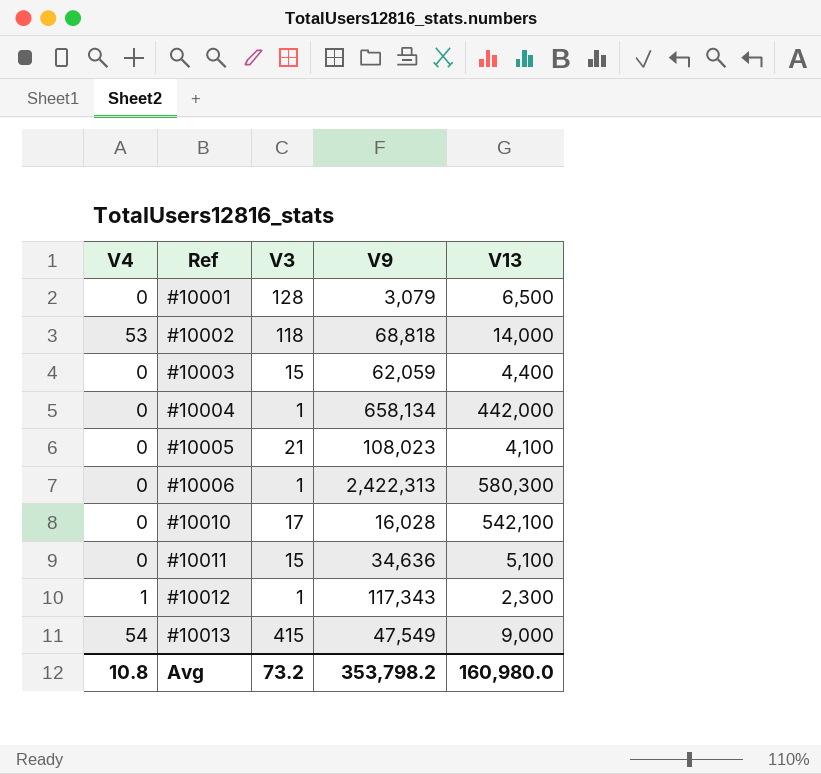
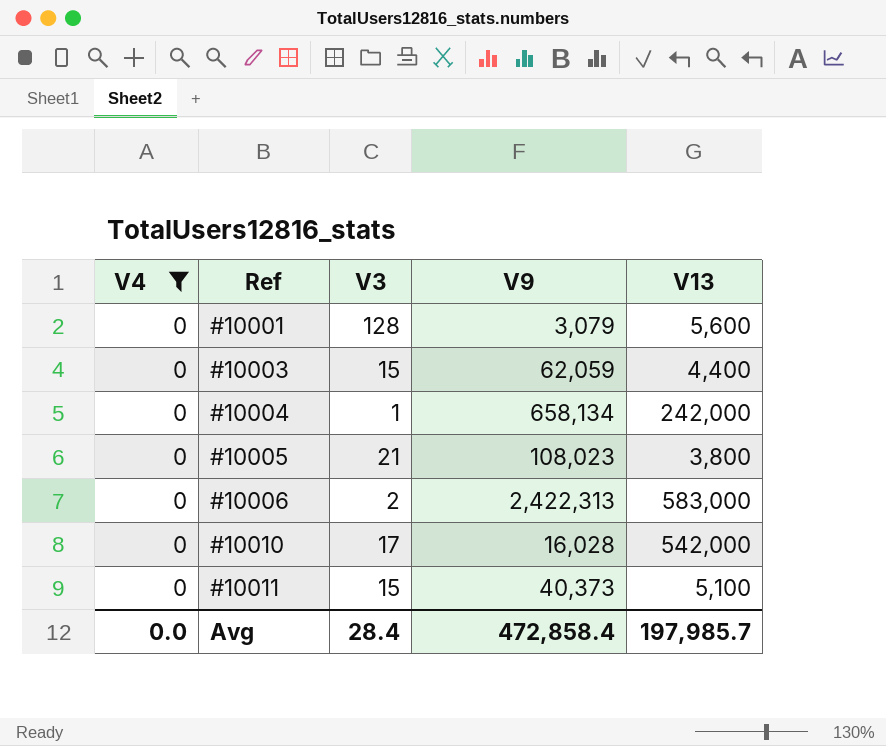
filter: none -> V4 = 0
#10001 | V13: 6,500 -> 5,600
#10004 | V13: 442,000 -> 242,000
#10005 | V13: 4,100 -> 3,800
#10006 | V3: 1 -> 2
#10006 | V13: 580,300 -> 583,000
#10010 | V13: 542,100 -> 542,000
#10011 | V9: 34,636 -> 40,373
Avg | V4: 10.8 -> 0.0
Avg | V3: 73.2 -> 28.4
Avg | V9: 353,798.2 -> 472,858.4
Avg | V13: 160,980.0 -> 197,985.7

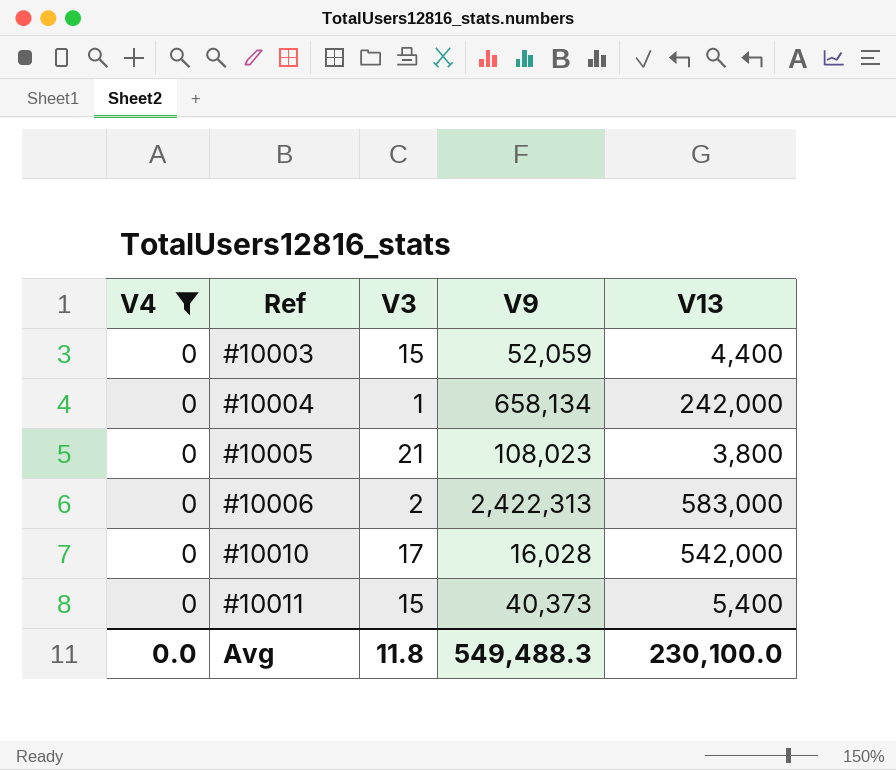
row #10001: 0 | 128 | 3,079 | 5,600 -> none
#10003 | V9: 62,059 -> 52,059
#10011 | V13: 5,100 -> 5,400
Avg | V3: 28.4 -> 11.8
Avg | V9: 472,858.4 -> 549,488.3
Avg | V13: 197,985.7 -> 230,100.0

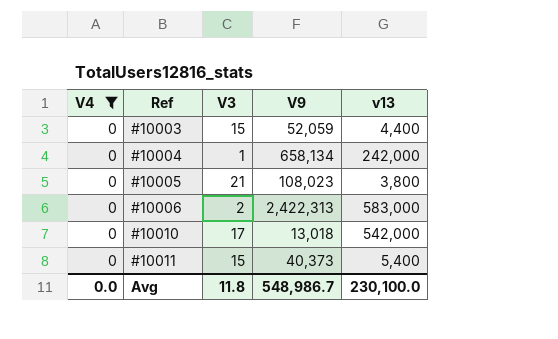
column name: V13 -> v13
#10010 | V9: 16,028 -> 13,018
Avg | V9: 549,488.3 -> 548,986.7

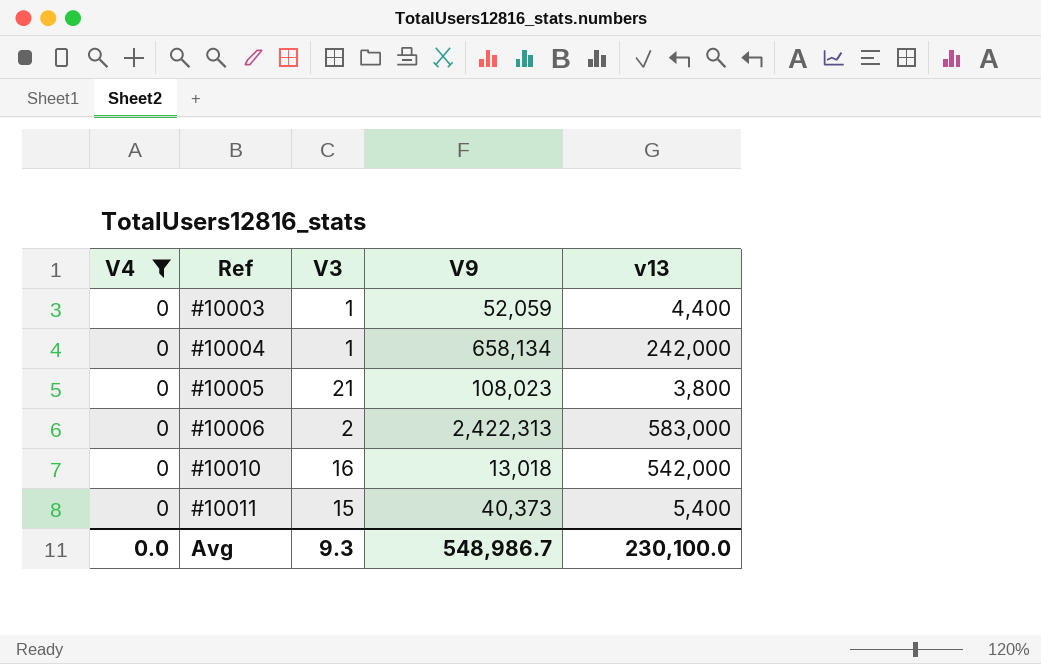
#10003 | V3: 15 -> 1
#10010 | V3: 17 -> 16
Avg | V3: 11.8 -> 9.3

